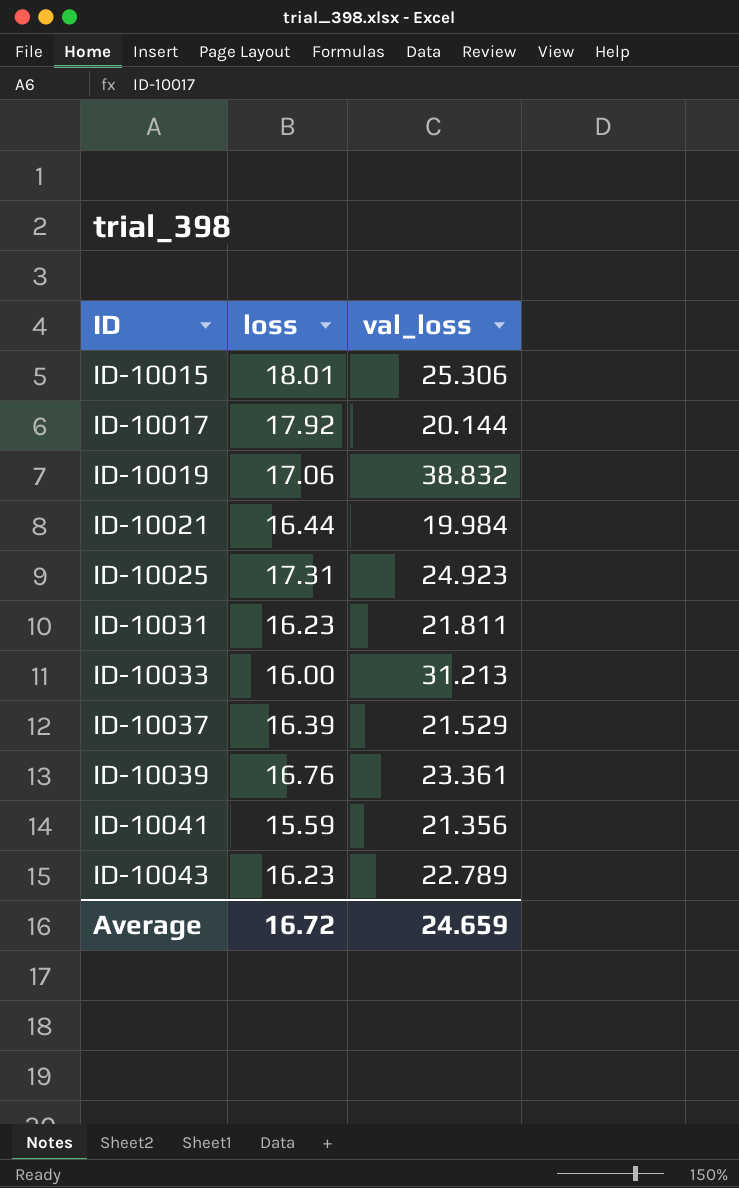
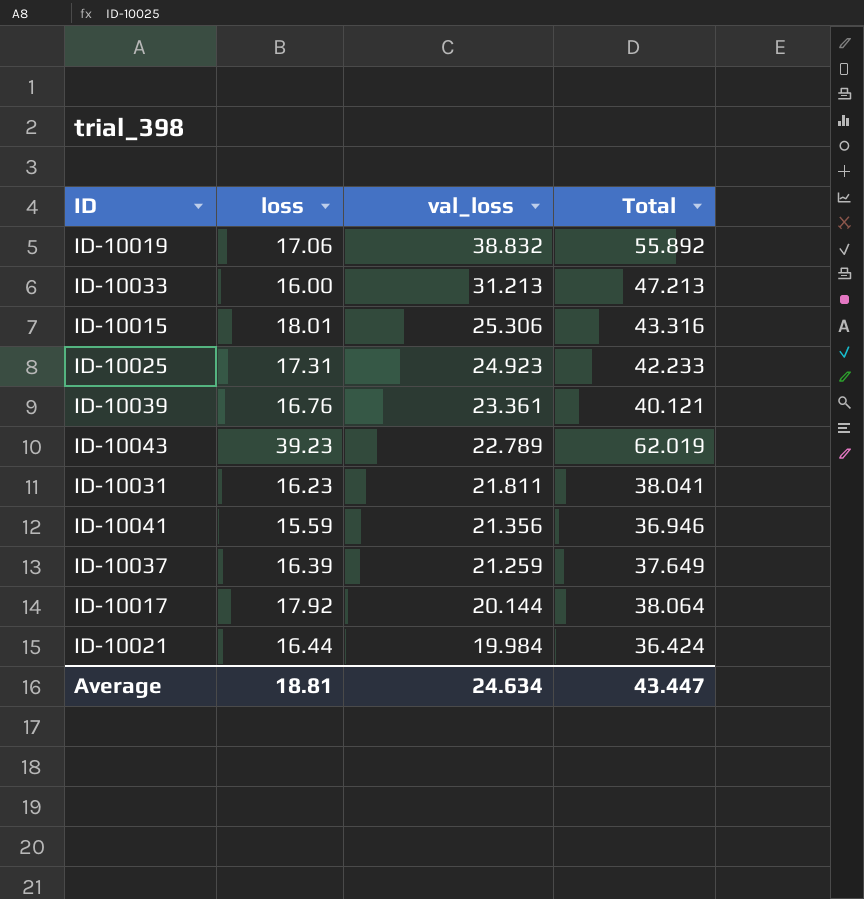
row order: ID ascending -> val_loss descending
column Total | formula: none -> [loss] + [val_loss]
ID-10043 | loss: 16.23 -> 39.23
ID-10037 | val_loss: 21.529 -> 21.259
Average | loss: 16.72 -> 18.81
Average | val_loss: 24.659 -> 24.634

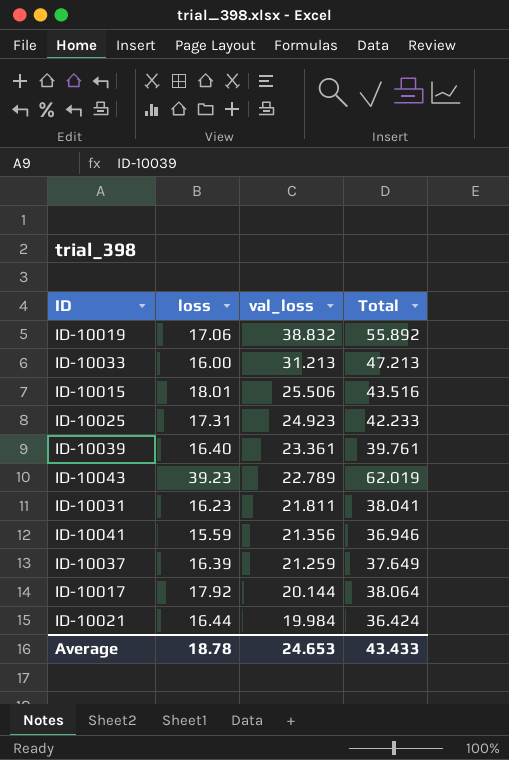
ID-10015 | val_loss: 25.306 -> 25.506
ID-10015 | Total: 43.316 -> 43.516
ID-10039 | loss: 16.76 -> 16.40
ID-10039 | Total: 40.121 -> 39.761
Average | loss: 18.81 -> 18.78
Average | val_loss: 24.634 -> 24.653
Average | Total: 43.447 -> 43.433

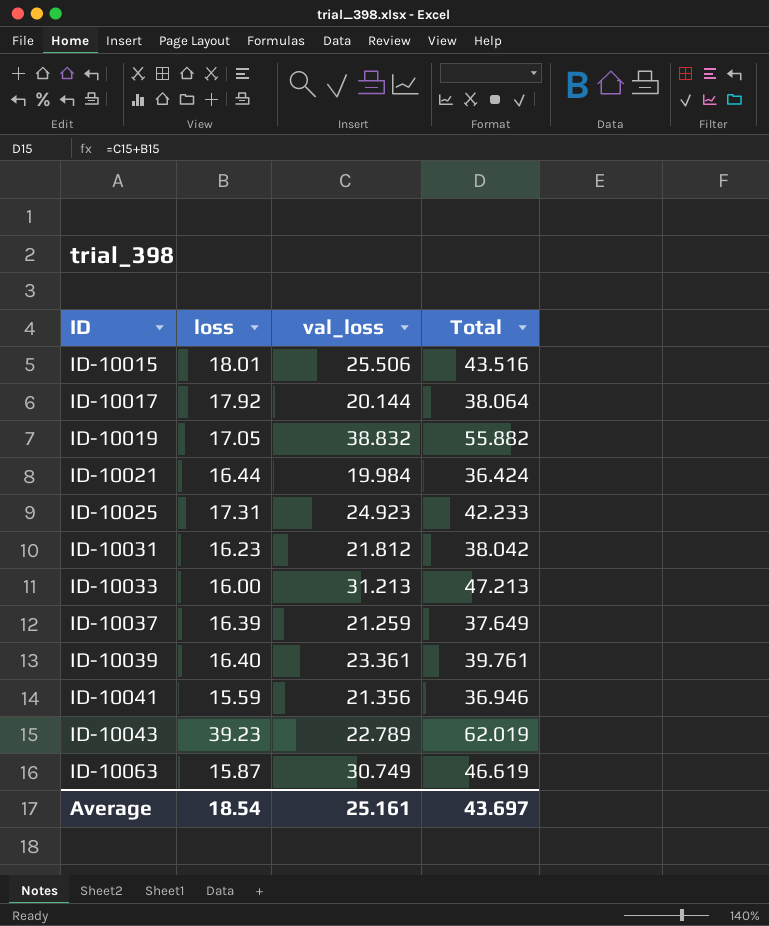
row order: val_loss descending -> ID ascending
ID-10019 | loss: 17.06 -> 17.05
ID-10019 | Total: 55.892 -> 55.882
ID-10031 | val_loss: 21.811 -> 21.812
ID-10031 | Total: 38.041 -> 38.042
row ID-10063: none -> 15.87 | 30.749 | 46.619
Average | loss: 18.78 -> 18.54
Average | val_loss: 24.653 -> 25.161
Average | Total: 43.433 -> 43.697

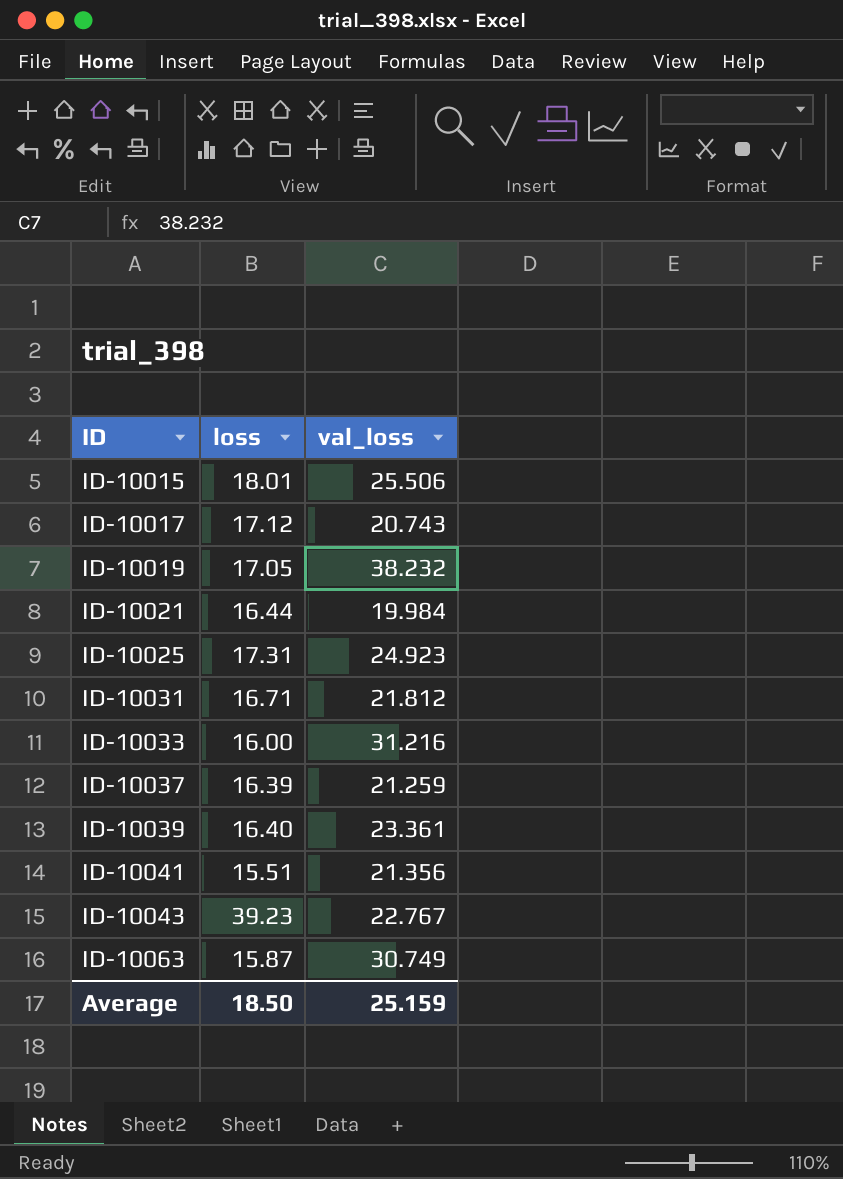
column Total | formula: [loss] + [val_loss] -> none
ID-10017 | loss: 17.92 -> 17.12
ID-10017 | val_loss: 20.144 -> 20.743
ID-10019 | val_loss: 38.832 -> 38.232
ID-10031 | loss: 16.23 -> 16.71
ID-10033 | val_loss: 31.213 -> 31.216
ID-10041 | loss: 15.59 -> 15.51
ID-10043 | val_loss: 22.789 -> 22.767
Average | loss: 18.54 -> 18.50
Average | val_loss: 25.161 -> 25.159

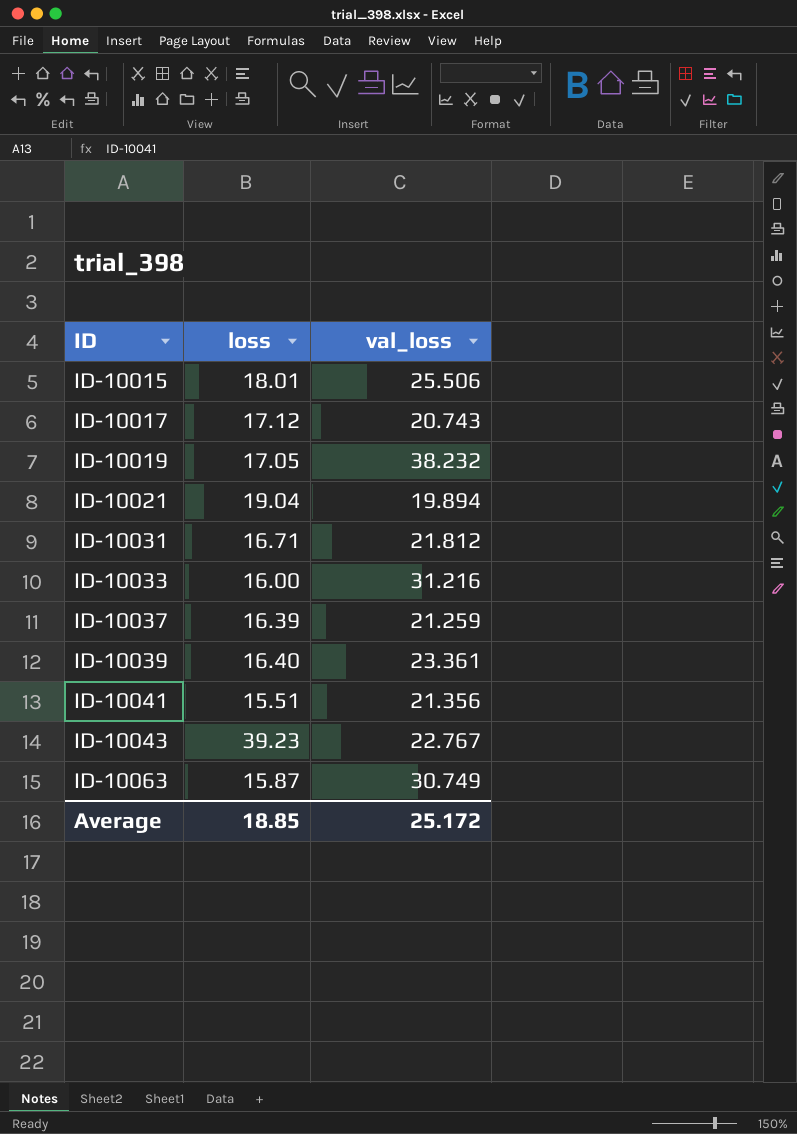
row ID-10025: 17.31 | 24.923 -> none
ID-10021 | loss: 16.44 -> 19.04
ID-10021 | val_loss: 19.984 -> 19.894
Average | loss: 18.50 -> 18.85
Average | val_loss: 25.159 -> 25.172

